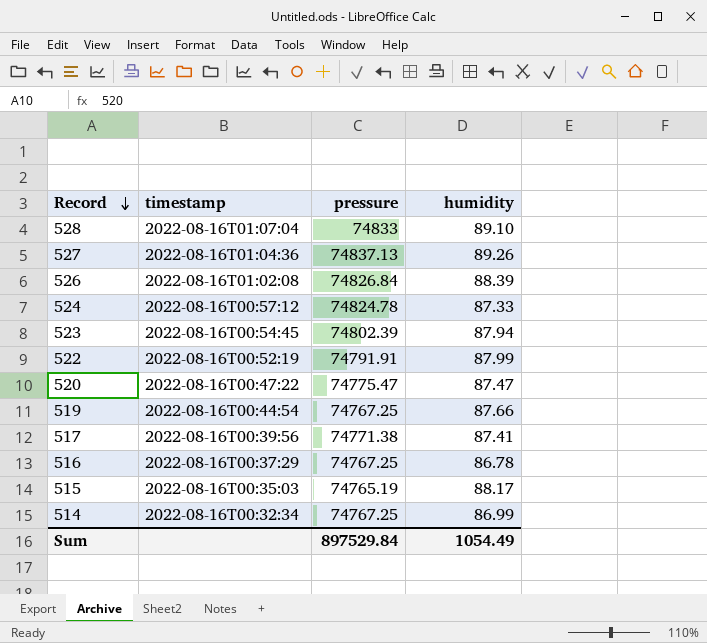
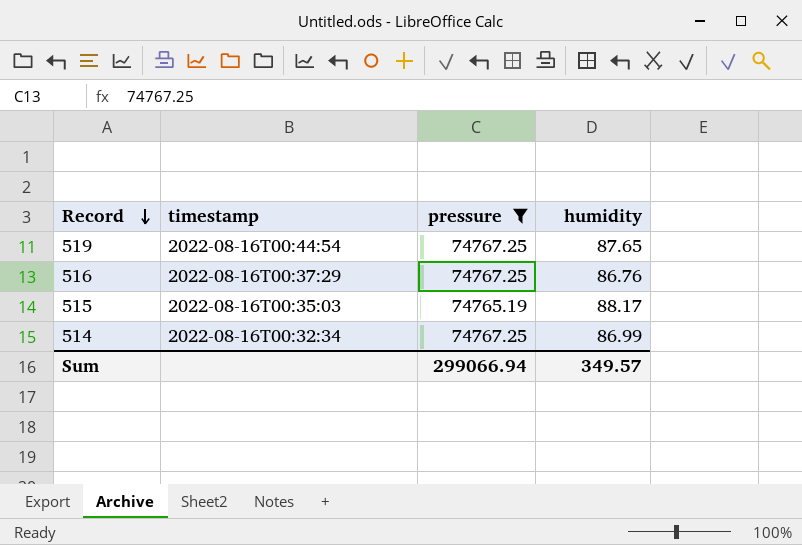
filter: none -> pressure <= 74767.25
519 | humidity: 87.66 -> 87.65
516 | humidity: 86.78 -> 86.76
Sum | pressure: 897529.84 -> 299066.94
Sum | humidity: 1054.49 -> 349.57

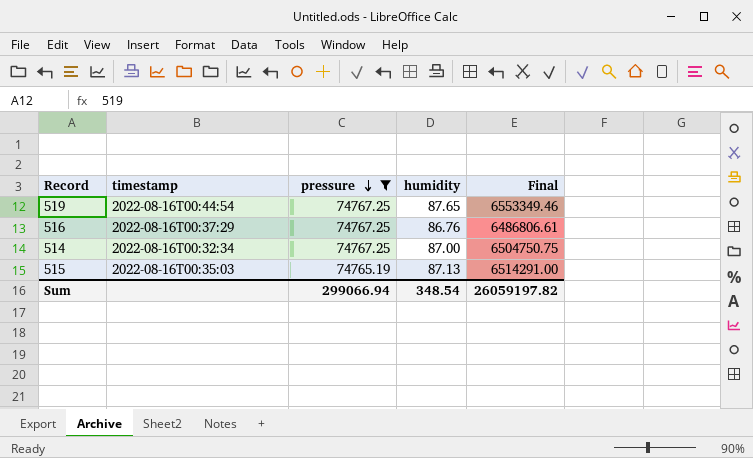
row order: Record descending -> pressure descending
column Final | formula: none -> [pressure] * [humidity]
514 | humidity: 86.99 -> 87.00
515 | humidity: 88.17 -> 87.13
Sum | humidity: 349.57 -> 348.54

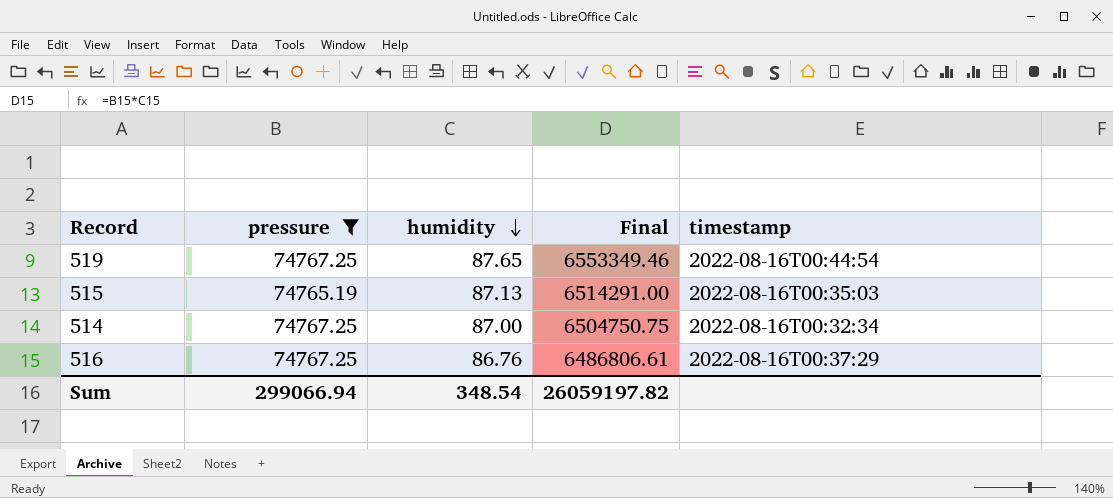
row order: pressure descending -> humidity descending
column timestamp | position: 2 -> 5

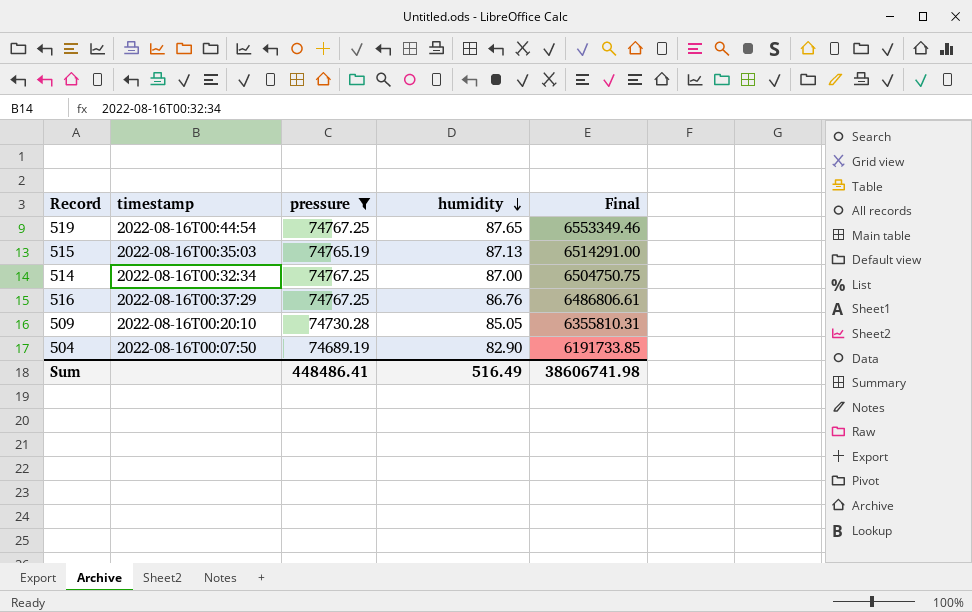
column timestamp | position: 5 -> 2
row 509: none -> 2022-08-16T00:20:10 | 74730.28 | 85.05 | 6355810.31
row 504: none -> 2022-08-16T00:07:50 | 74689.19 | 82.90 | 6191733.85
Sum | pressure: 299066.94 -> 448486.41
Sum | humidity: 348.54 -> 516.49
Sum | Final: 26059197.82 -> 38606741.98

